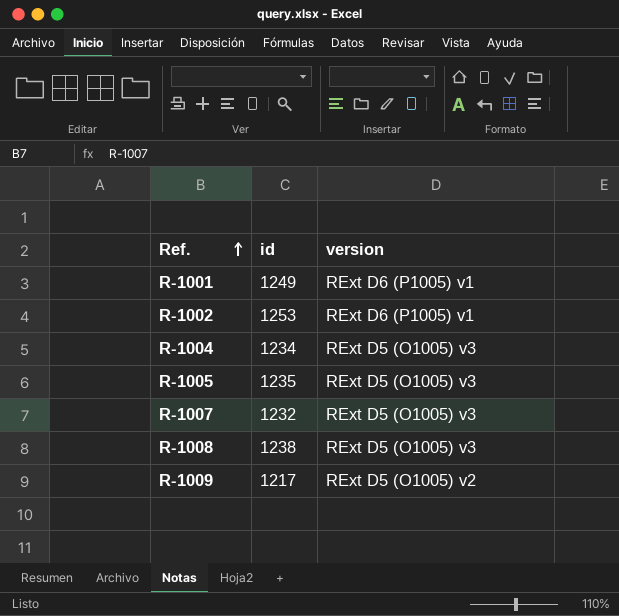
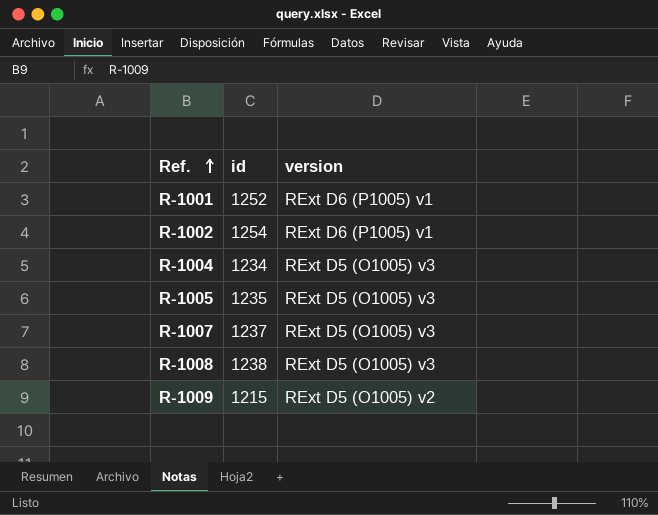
R-1001 | id: 1249 -> 1252
R-1002 | id: 1253 -> 1254
R-1007 | id: 1232 -> 1237
R-1009 | id: 1217 -> 1215

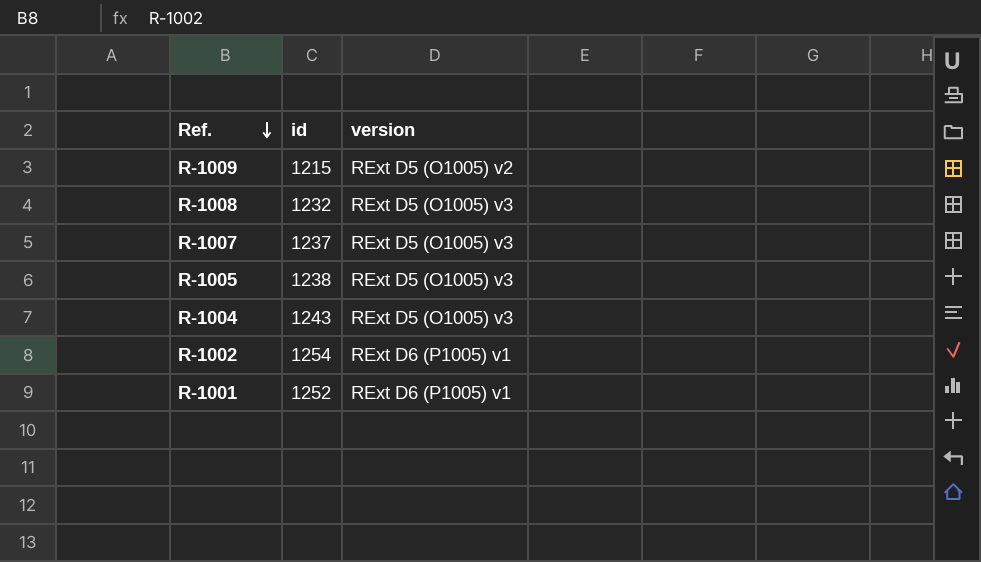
row order: Ref. ascending -> Ref. descending
R-1008 | id: 1238 -> 1232
R-1005 | id: 1235 -> 1238
R-1004 | id: 1234 -> 1243

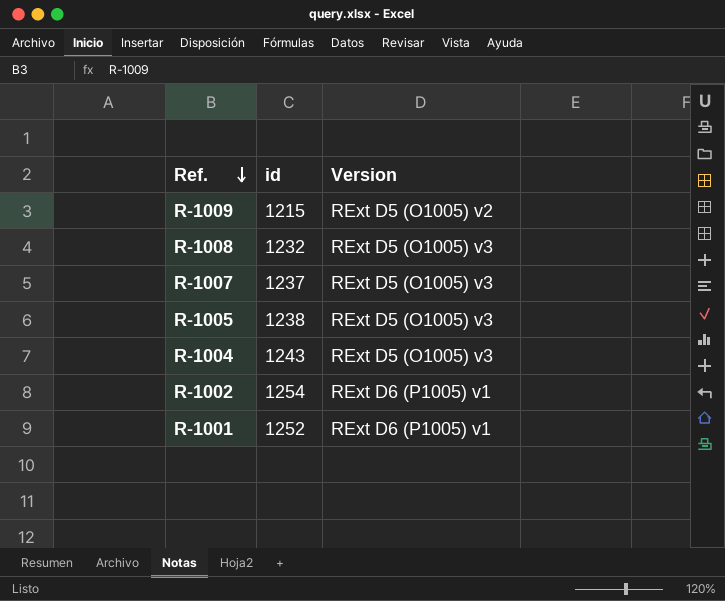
column name: version -> Version

